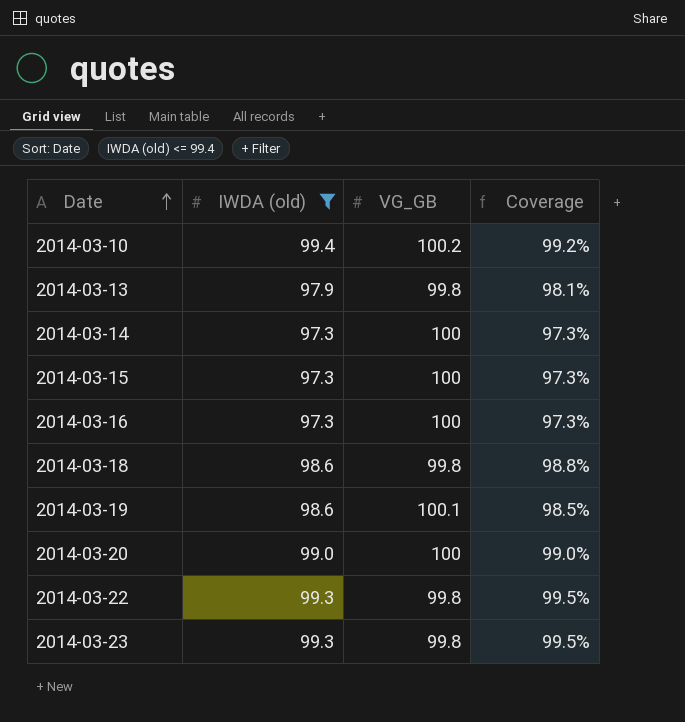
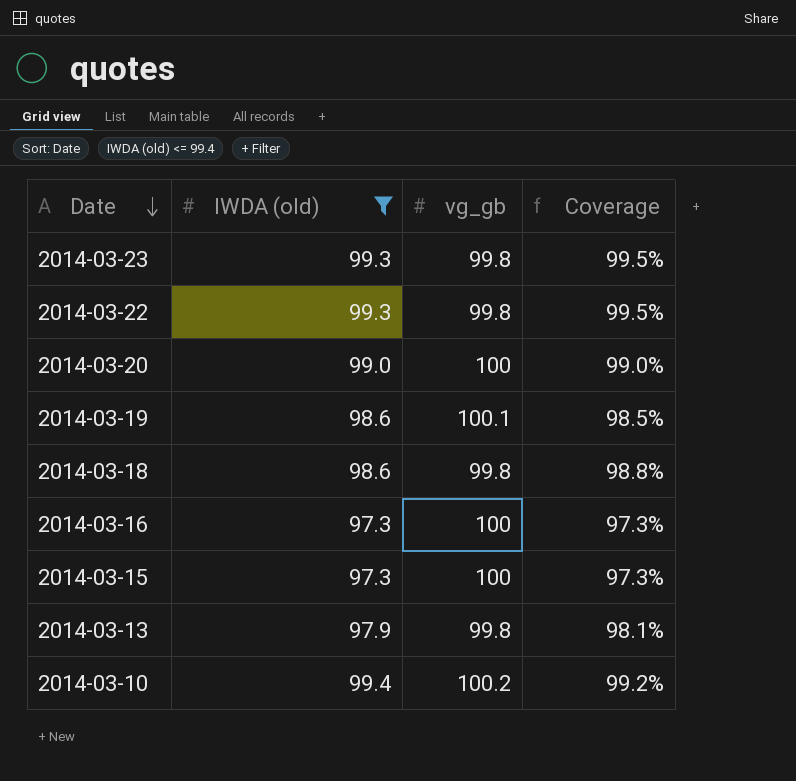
row order: Date ascending -> Date descending
column name: VG_GB -> vg_gb
row 2014-03-14: 97.3 | 100 | 97.3% -> none

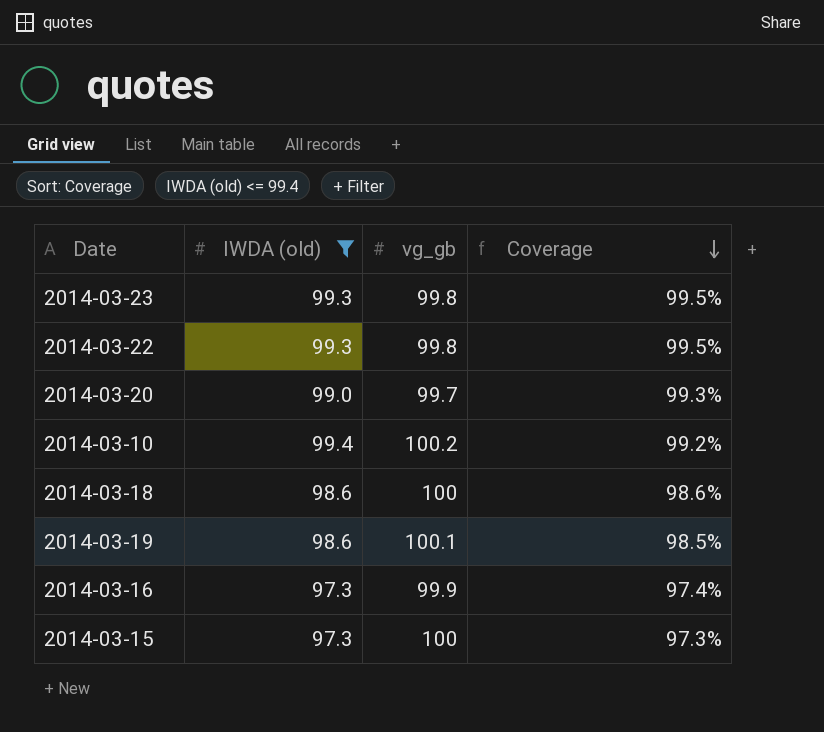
row order: Date descending -> Coverage descending
row 2014-03-13: 97.9 | 99.8 | 98.1% -> none
2014-03-20 | vg_gb: 100 -> 99.7
2014-03-20 | Coverage: 99.0% -> 99.3%
2014-03-18 | vg_gb: 99.8 -> 100
2014-03-18 | Coverage: 98.8% -> 98.6%
2014-03-16 | vg_gb: 100 -> 99.9
2014-03-16 | Coverage: 97.3% -> 97.4%

